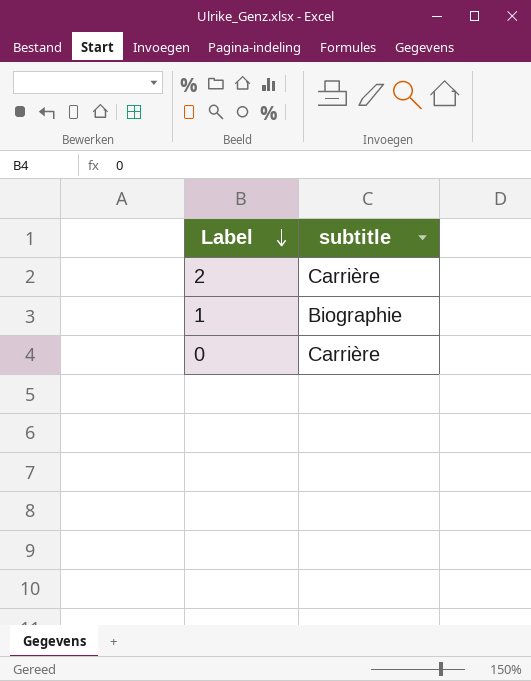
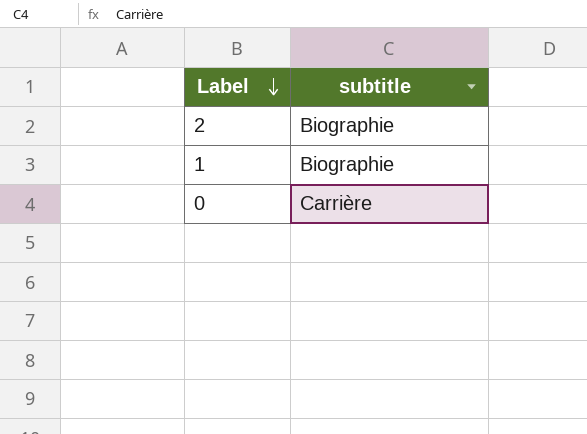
2 | subtitle: Carrière -> Biographie

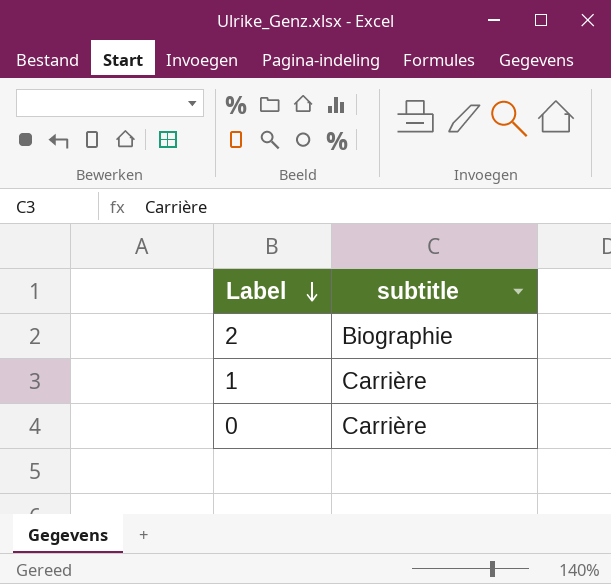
1 | subtitle: Biographie -> Carrière

